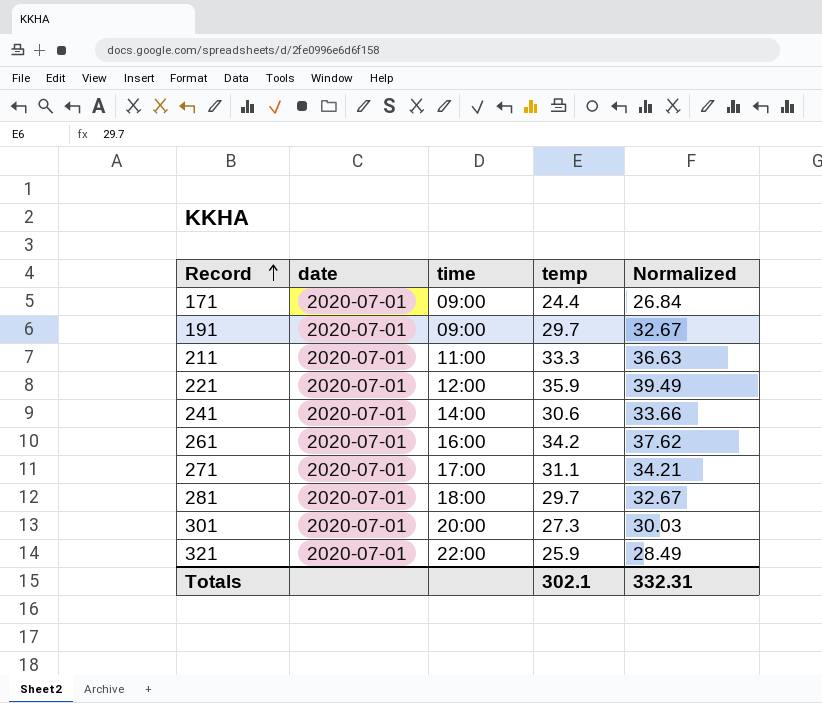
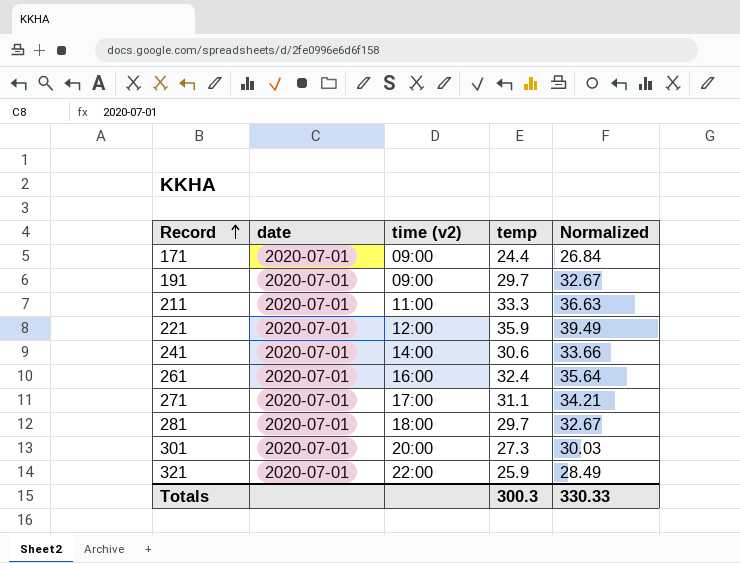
column name: time -> time (v2)
261 | temp: 34.2 -> 32.4
261 | Normalized: 37.62 -> 35.64
Totals | temp: 302.1 -> 300.3
Totals | Normalized: 332.31 -> 330.33

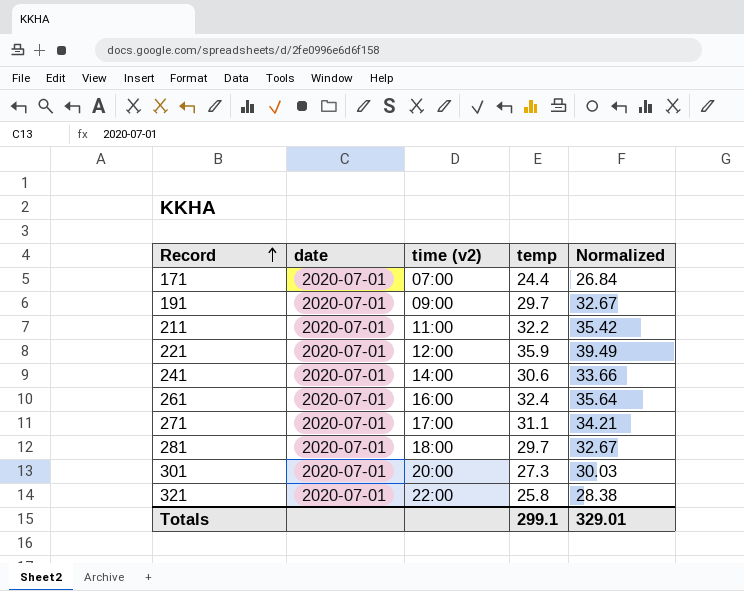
171 | time (v2): 09:00 -> 07:00
211 | temp: 33.3 -> 32.2
211 | Normalized: 36.63 -> 35.42
321 | temp: 25.9 -> 25.8
321 | Normalized: 28.49 -> 28.38
Totals | temp: 300.3 -> 299.1
Totals | Normalized: 330.33 -> 329.01

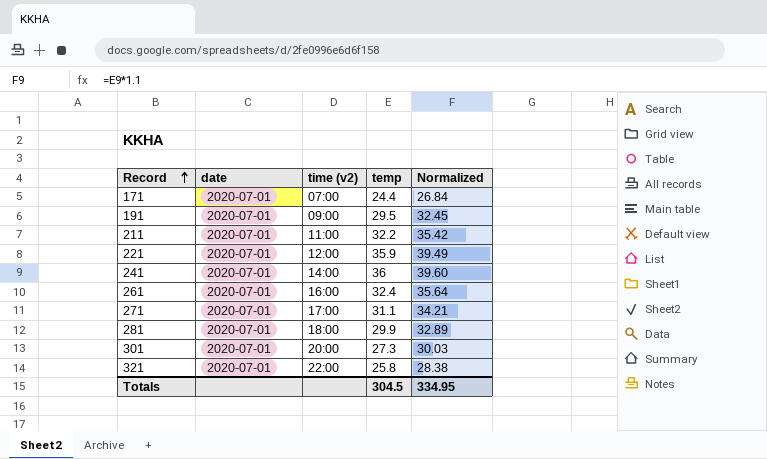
191 | temp: 29.7 -> 29.5
191 | Normalized: 32.67 -> 32.45
241 | temp: 30.6 -> 36
241 | Normalized: 33.66 -> 39.60
281 | temp: 29.7 -> 29.9
281 | Normalized: 32.67 -> 32.89
Totals | temp: 299.1 -> 304.5
Totals | Normalized: 329.01 -> 334.95

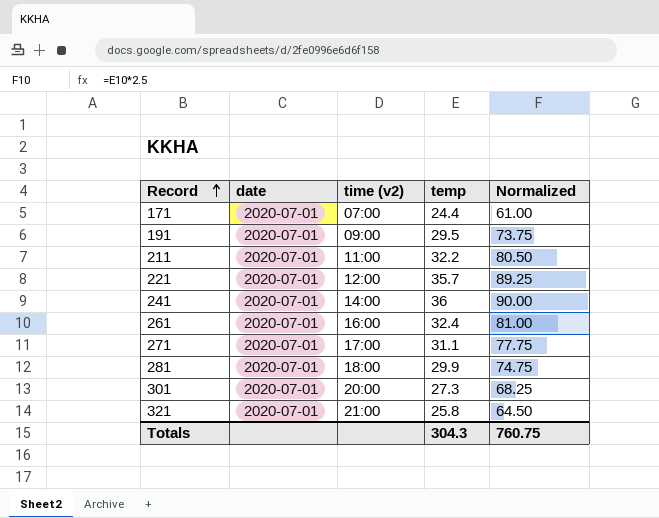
column Normalized | formula: [temp] * 1.1 -> [temp] * 2.5
221 | temp: 35.9 -> 35.7
321 | time (v2): 22:00 -> 21:00
Totals | temp: 304.5 -> 304.3
Totals | Normalized: 334.95 -> 760.75

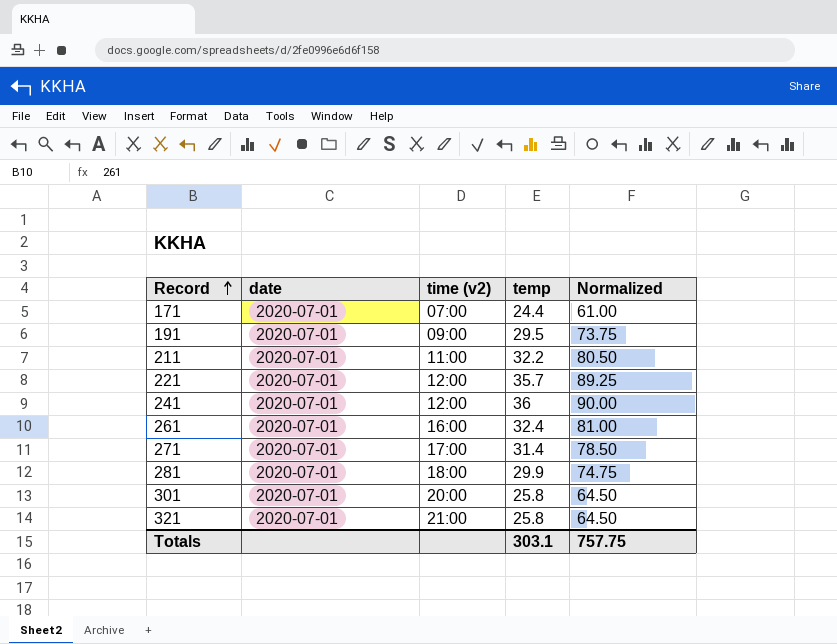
241 | time (v2): 14:00 -> 12:00
271 | temp: 31.1 -> 31.4
271 | Normalized: 77.75 -> 78.50
301 | temp: 27.3 -> 25.8
301 | Normalized: 68.25 -> 64.50
Totals | temp: 304.3 -> 303.1
Totals | Normalized: 760.75 -> 757.75

